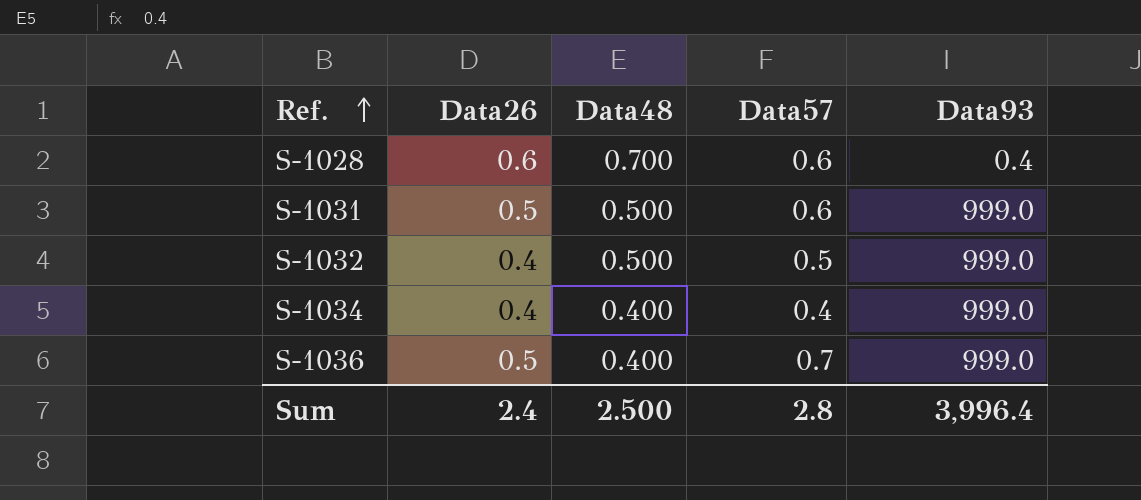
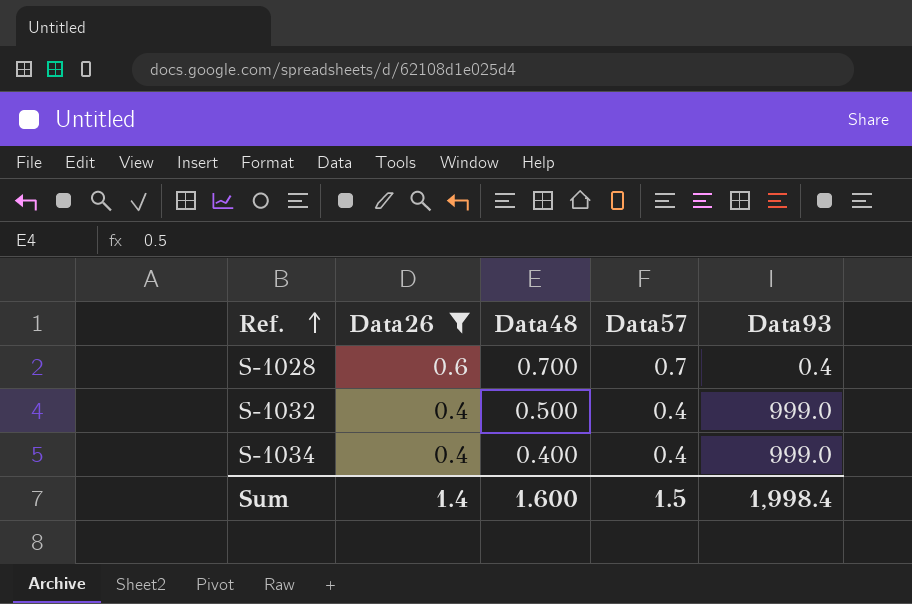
filter: none -> Data26 != 0.5
S-1028 | Data57: 0.6 -> 0.7
S-1032 | Data57: 0.5 -> 0.4
Sum | Data26: 2.4 -> 1.4
Sum | Data48: 2.500 -> 1.600
Sum | Data57: 2.8 -> 1.5
Sum | Data93: 3,996.4 -> 1,998.4

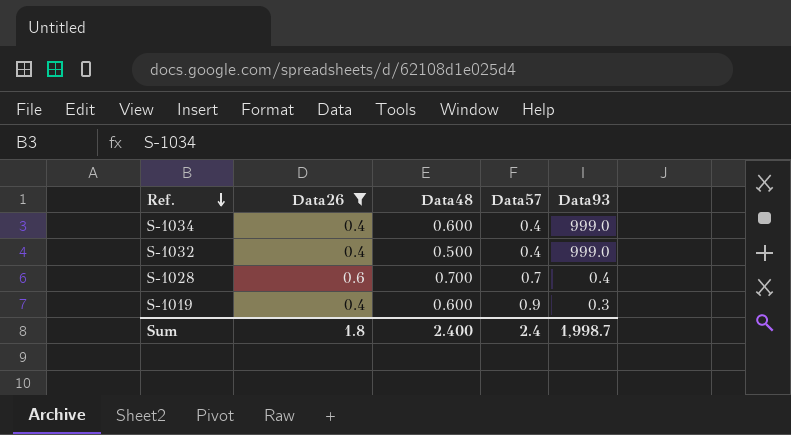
row order: Ref. ascending -> Ref. descending
S-1034 | Data48: 0.400 -> 0.600
row S-1019: none -> 0.4 | 0.600 | 0.9 | 0.3
Sum | Data26: 1.4 -> 1.8
Sum | Data48: 1.600 -> 2.400
Sum | Data57: 1.5 -> 2.4
Sum | Data93: 1,998.4 -> 1,998.7

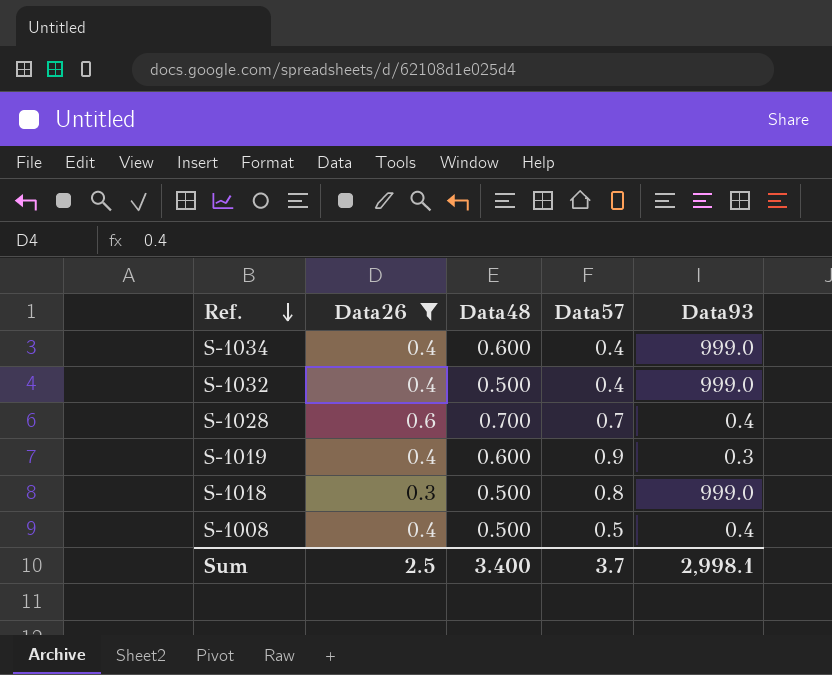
row S-1018: none -> 0.3 | 0.500 | 0.8 | 999.0
row S-1008: none -> 0.4 | 0.500 | 0.5 | 0.4
Sum | Data26: 1.8 -> 2.5
Sum | Data48: 2.400 -> 3.400
Sum | Data57: 2.4 -> 3.7
Sum | Data93: 1,998.7 -> 2,998.1

